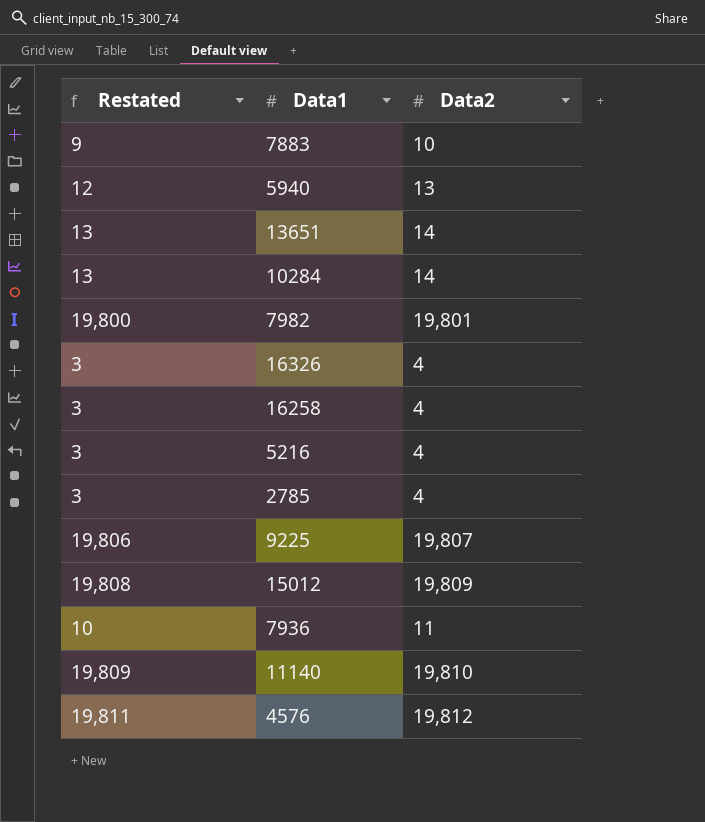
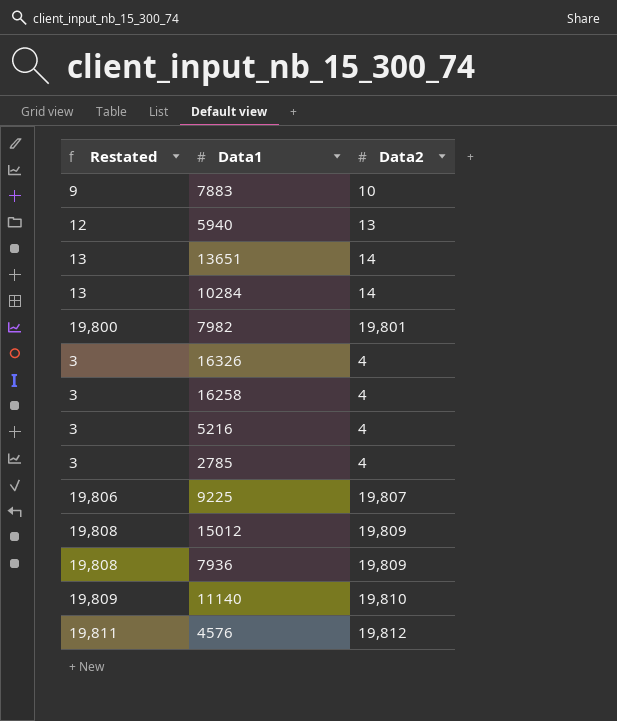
7936 | Restated: 10 -> 19,808
7936 | Data2: 11 -> 19,809

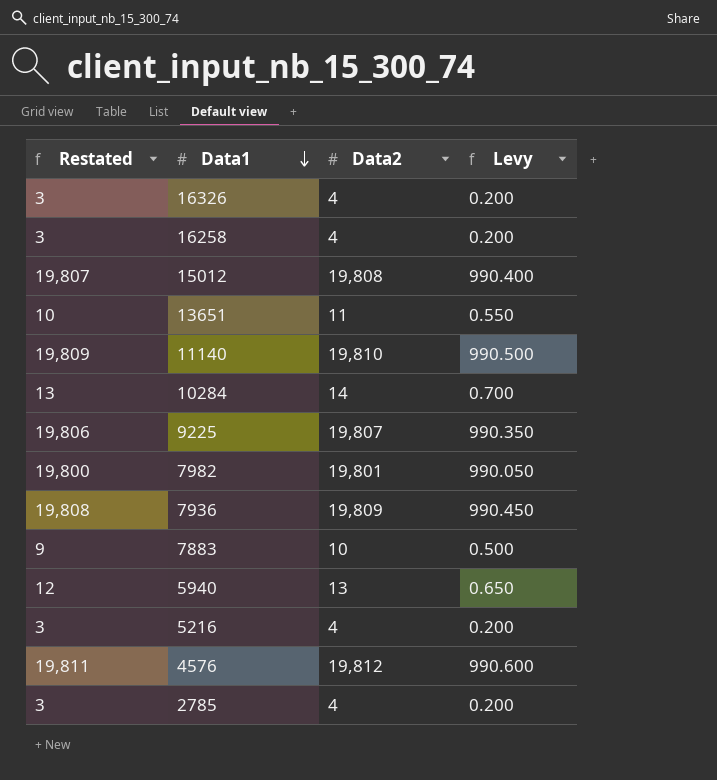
row order: none -> Data1 descending
column Levy | formula: none -> [Data2] * 0.05
15012 | Restated: 19,808 -> 19,807
15012 | Data2: 19,809 -> 19,808
13651 | Restated: 13 -> 10
13651 | Data2: 14 -> 11

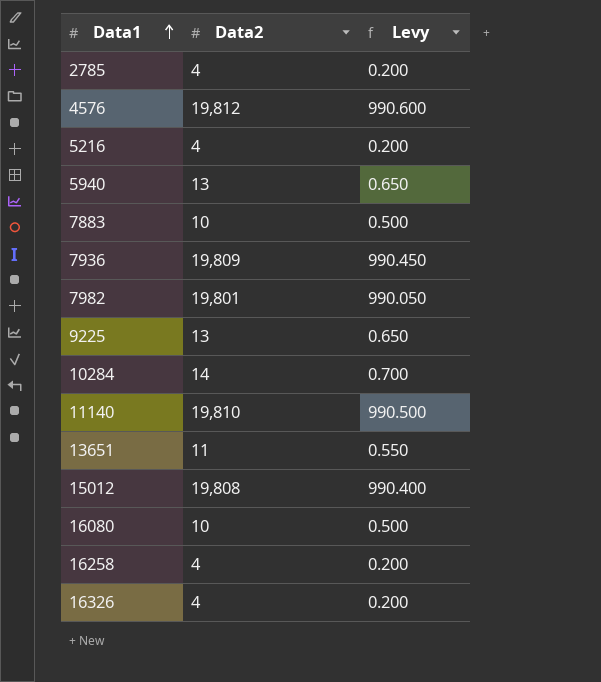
row order: Data1 descending -> Data1 ascending
column Restated | formula: [Data2] - 1 -> none
9225 | Data2: 19,807 -> 13
9225 | Levy: 990.350 -> 0.650
row 16080: none -> 10 | 0.500

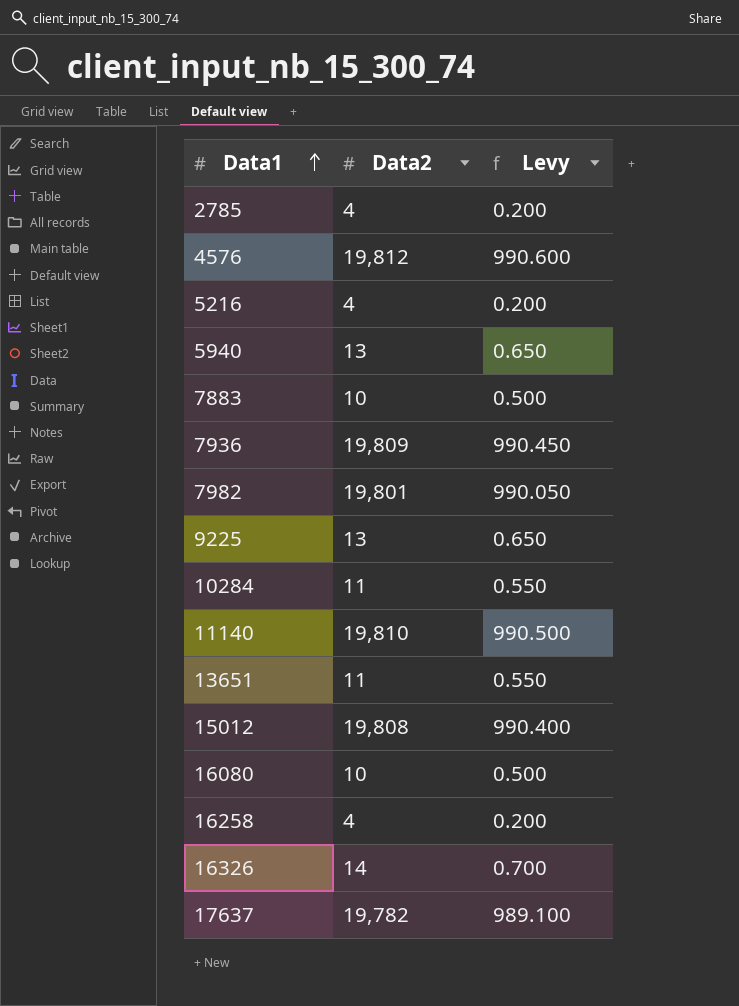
10284 | Data2: 14 -> 11
10284 | Levy: 0.700 -> 0.550
16326 | Data2: 4 -> 14
16326 | Levy: 0.200 -> 0.700
row 17637: none -> 19,782 | 989.100

